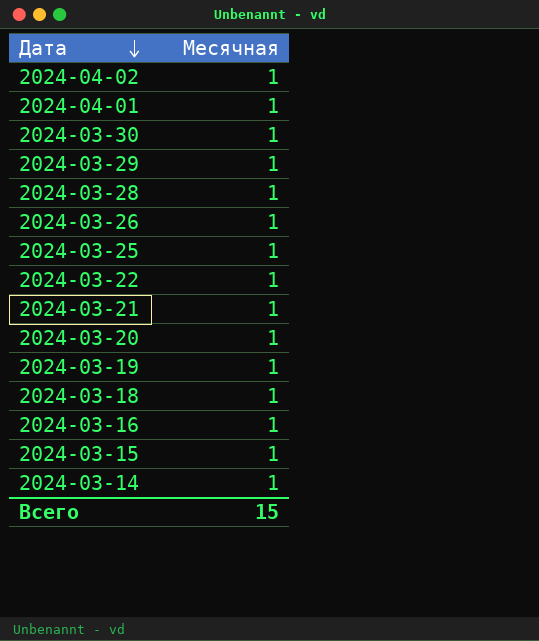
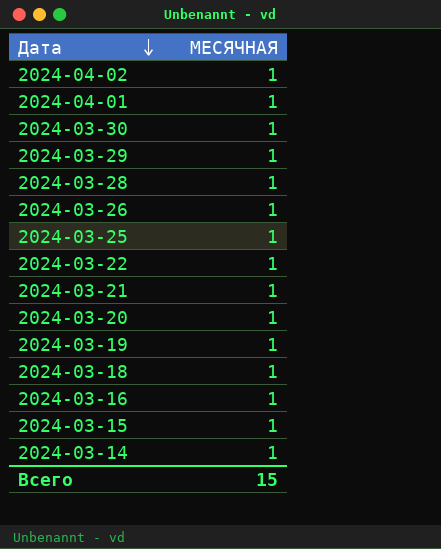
column name: Месячная -> МЕСЯЧНАЯ

